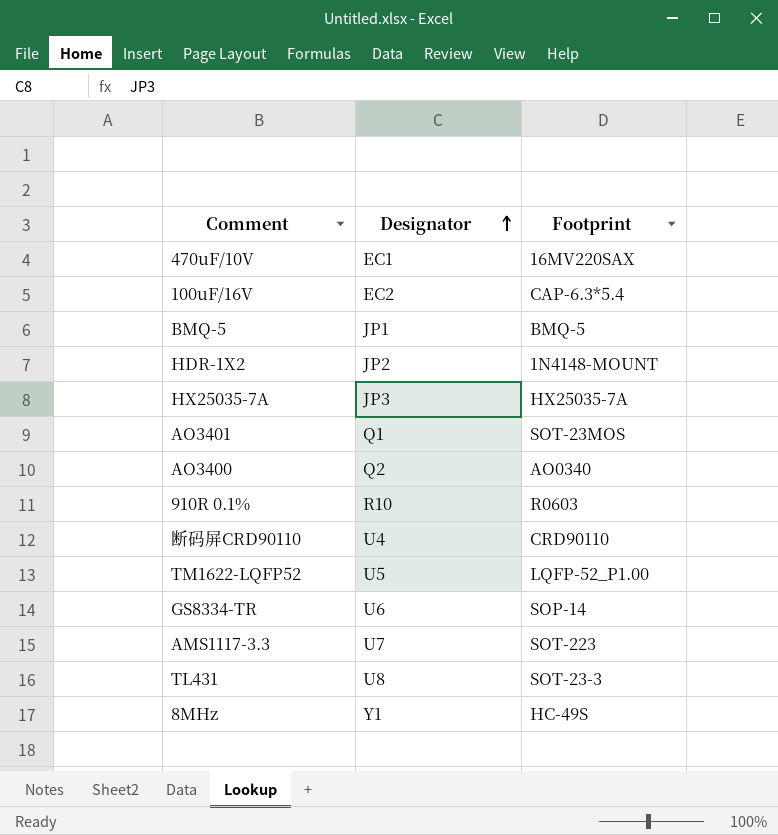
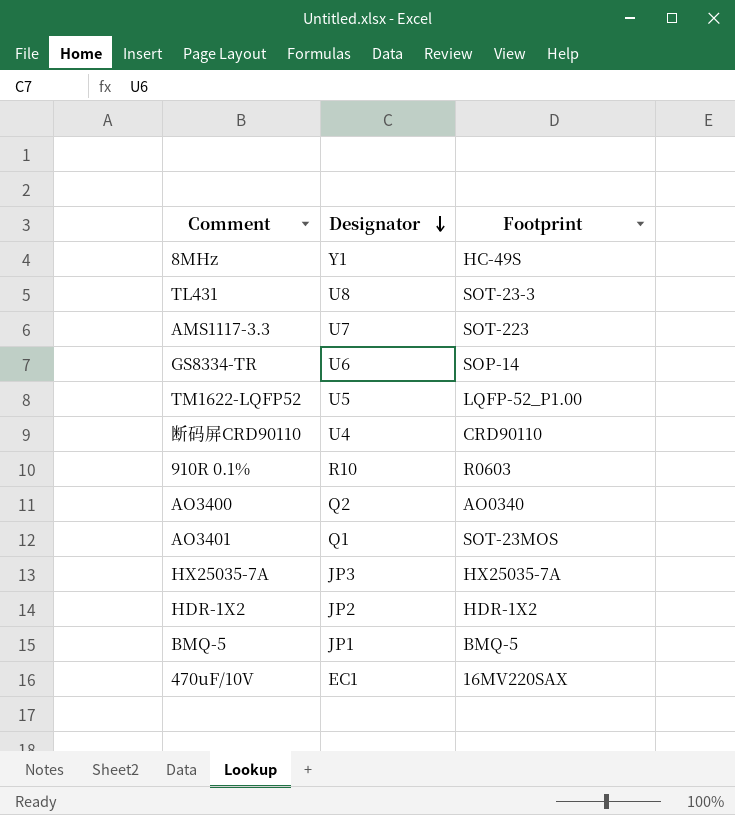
row order: Designator ascending -> Designator descending
row 100uF/16V: EC2 | CAP-6.3*5.4 -> none
HDR-1X2 | Footprint: 1N4148-MOUNT -> HDR-1X2

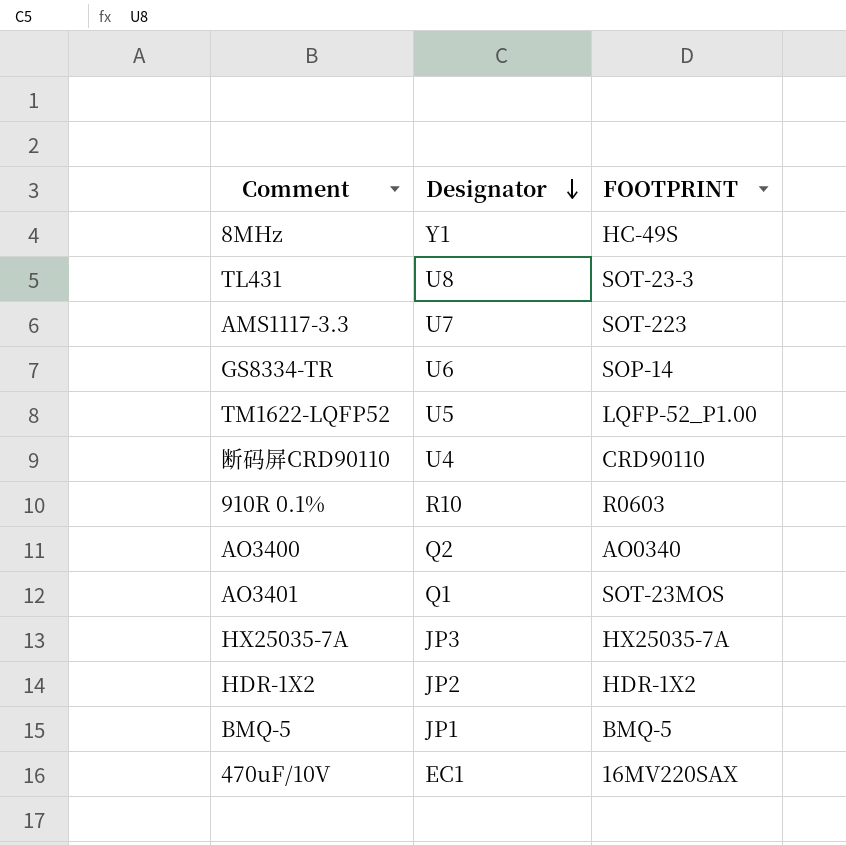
column name: Footprint -> FOOTPRINT

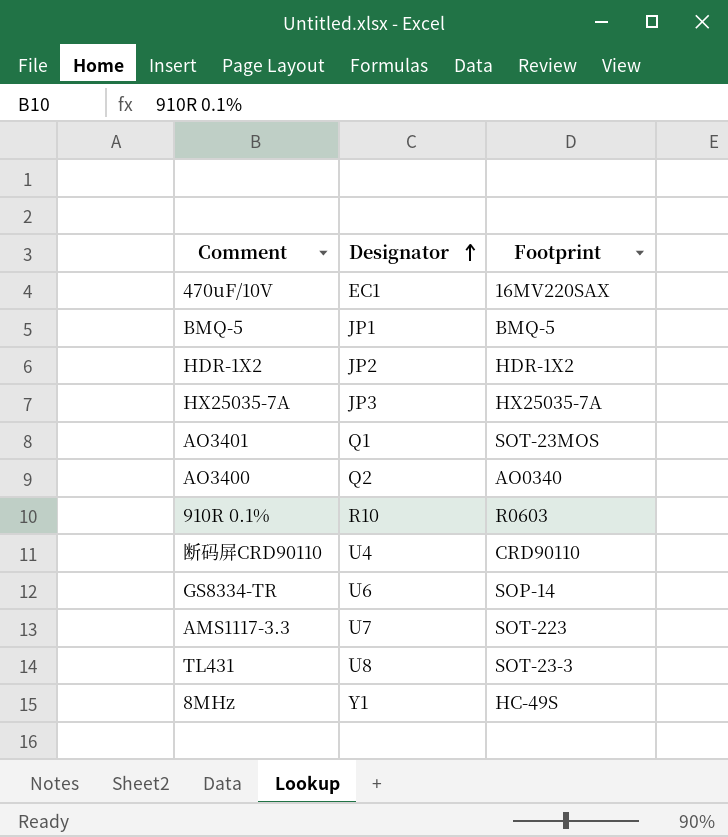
row order: Designator descending -> Designator ascending
column name: FOOTPRINT -> Footprint
row TM1622-LQFP52: U5 | LQFP-52_P1.00 -> none

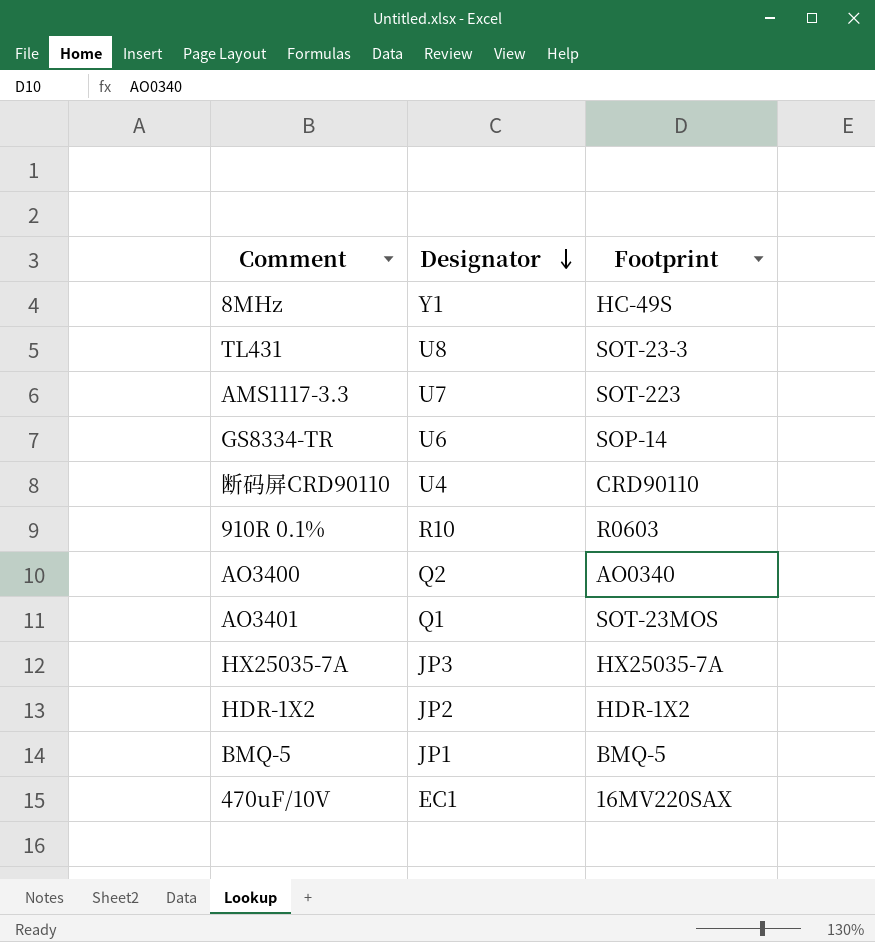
row order: Designator ascending -> Designator descending

